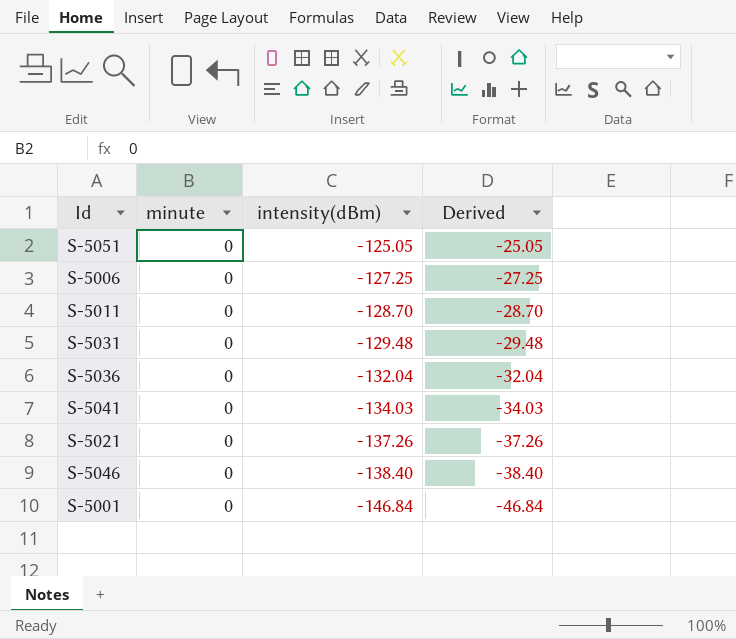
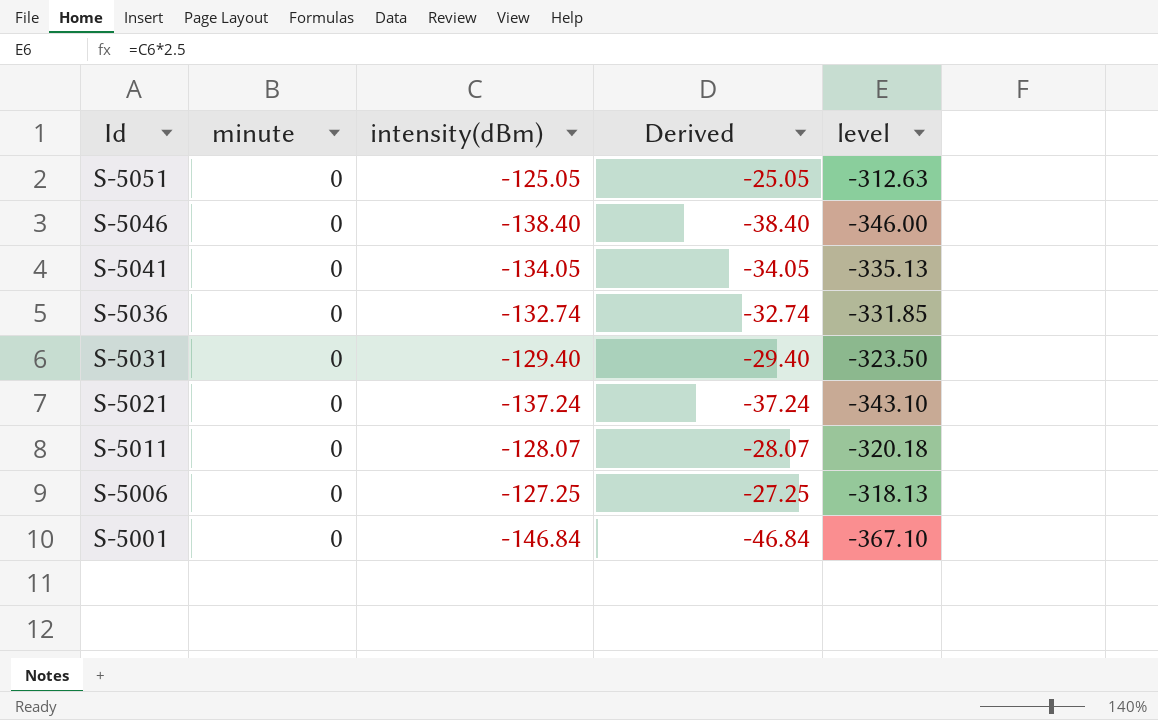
row order: intensity(dBm) descending -> Id descending
column level | formula: none -> [intensity(dBm)] * 2.5
S-5041 | intensity(dBm): -134.03 -> -134.05
S-5041 | Derived: -34.03 -> -34.05
S-5036 | intensity(dBm): -132.04 -> -132.74
S-5036 | Derived: -32.04 -> -32.74
S-5031 | intensity(dBm): -129.48 -> -129.40
S-5031 | Derived: -29.48 -> -29.40
S-5021 | intensity(dBm): -137.26 -> -137.24
S-5021 | Derived: -37.26 -> -37.24
S-5011 | intensity(dBm): -128.70 -> -128.07
S-5011 | Derived: -28.70 -> -28.07

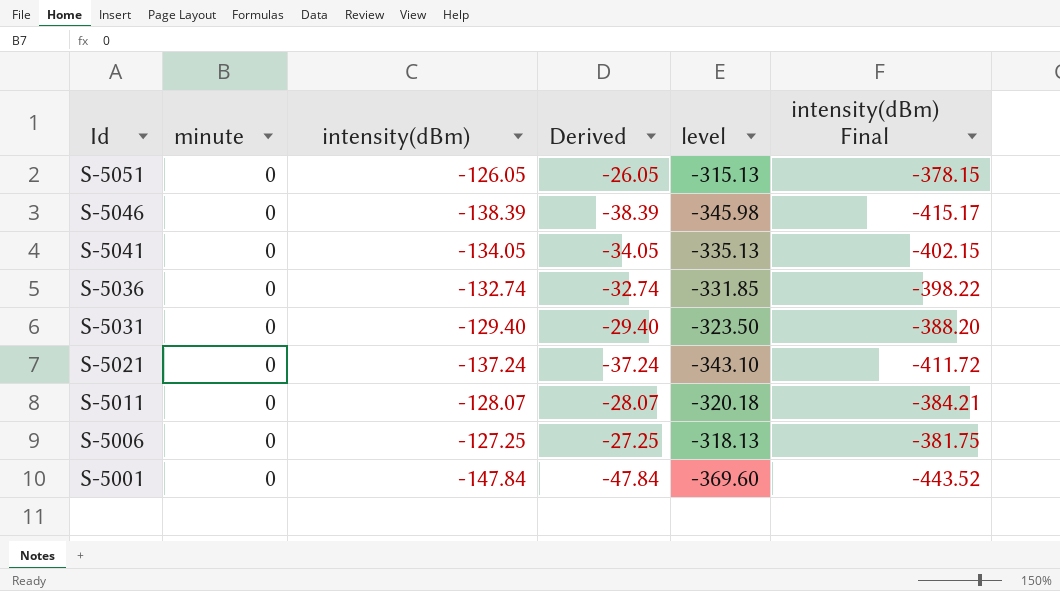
column intensity(dBm) Final | formula: none -> [intensity(dBm)] * 3
S-5051 | intensity(dBm): -125.05 -> -126.05
S-5051 | Derived: -25.05 -> -26.05
S-5051 | level: -312.63 -> -315.13
S-5046 | intensity(dBm): -138.40 -> -138.39
S-5046 | Derived: -38.40 -> -38.39
S-5046 | level: -346.00 -> -345.98
S-5001 | intensity(dBm): -146.84 -> -147.84
S-5001 | Derived: -46.84 -> -47.84
S-5001 | level: -367.10 -> -369.60

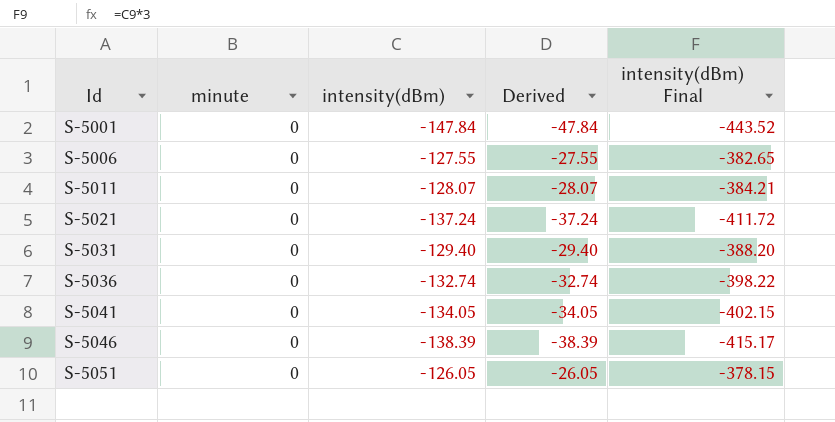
row order: Id descending -> Id ascending
column level | formula: [intensity(dBm)] * 2.5 -> none
S-5006 | intensity(dBm): -127.25 -> -127.55
S-5006 | Derived: -27.25 -> -27.55
S-5006 | intensity(dBm) Final: -381.75 -> -382.65

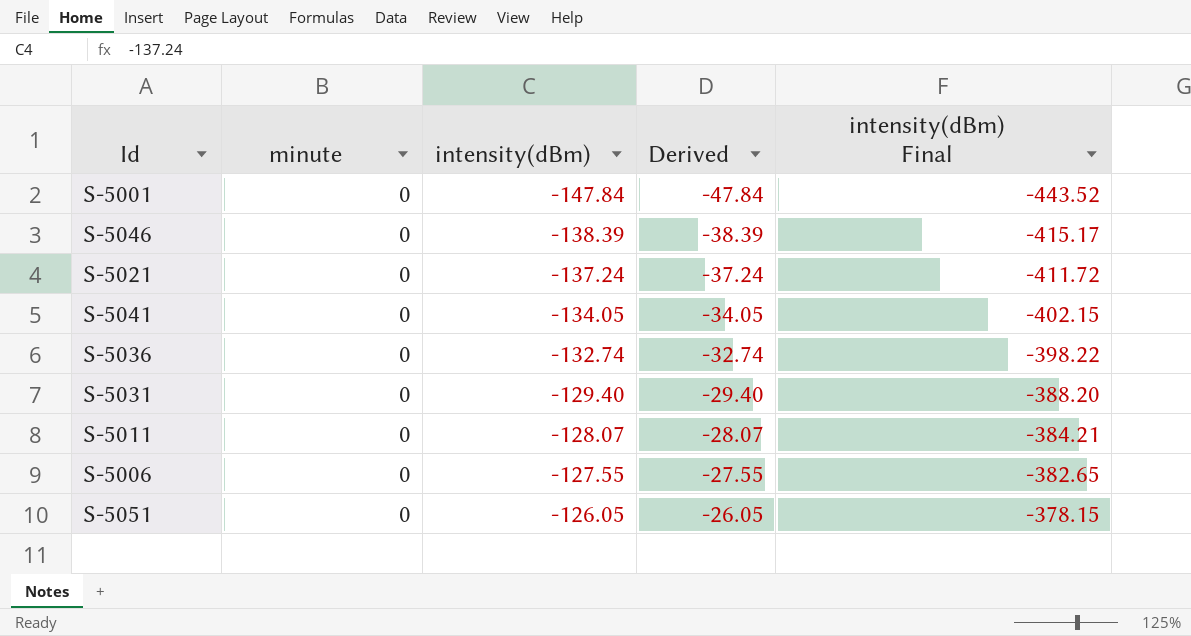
row order: Id ascending -> intensity(dBm) ascending

